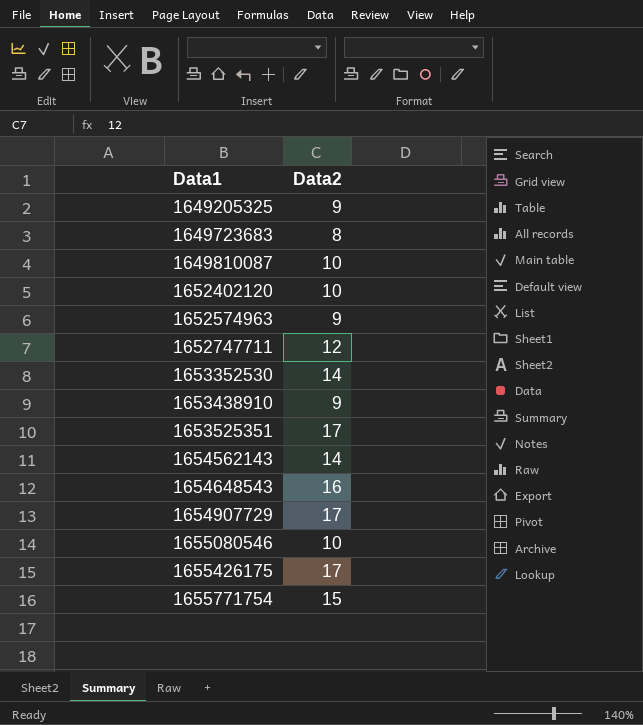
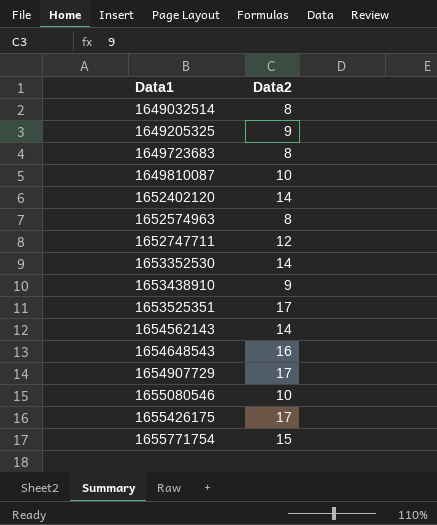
row 1649032514: none -> 8
1652402120 | Data2: 10 -> 14
1652574963 | Data2: 9 -> 8

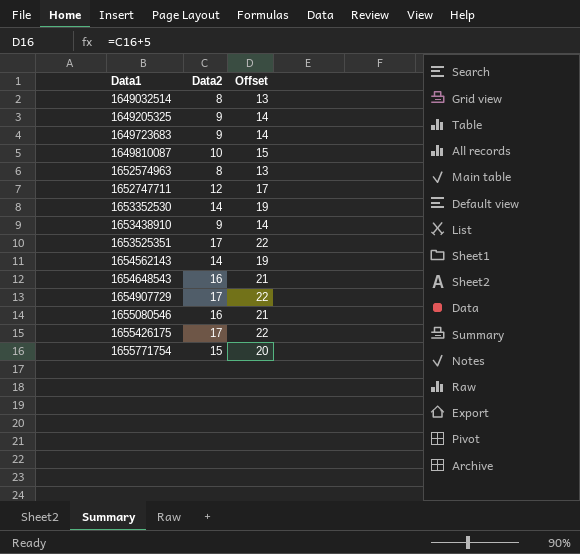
column Offset | formula: none -> [Data2] + 5
row 1652402120: 14 -> none
1649723683 | Data2: 8 -> 9
1655080546 | Data2: 10 -> 16

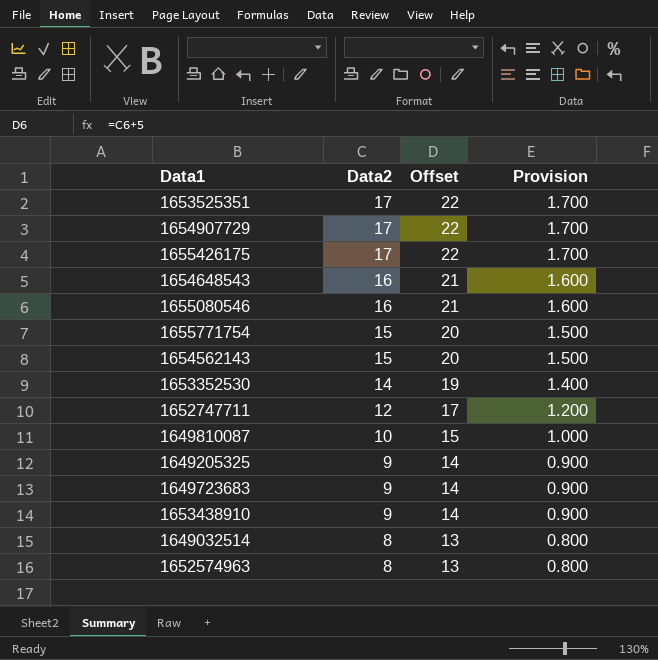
row order: Data1 ascending -> Data2 descending
column Provision | formula: none -> [Data2] * 0.1
1654562143 | Data2: 14 -> 15
1654562143 | Offset: 19 -> 20

